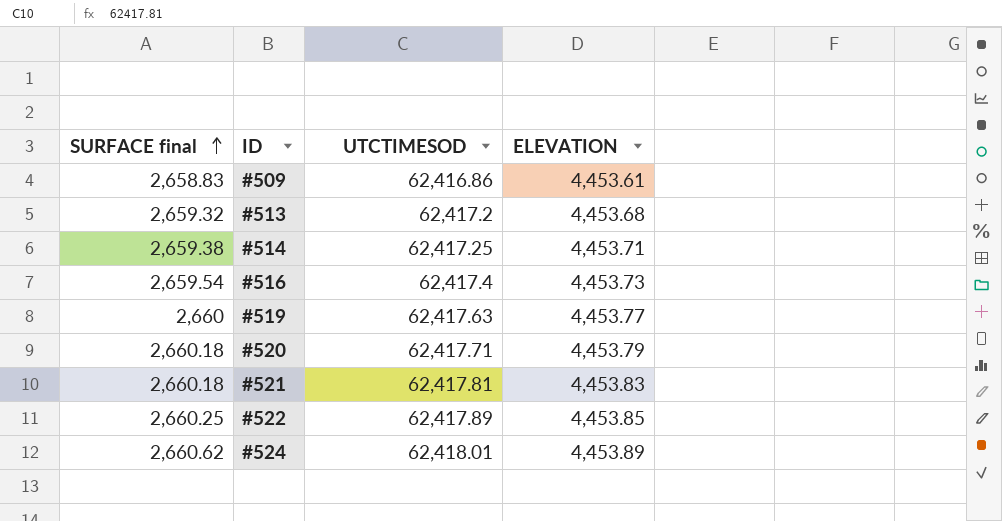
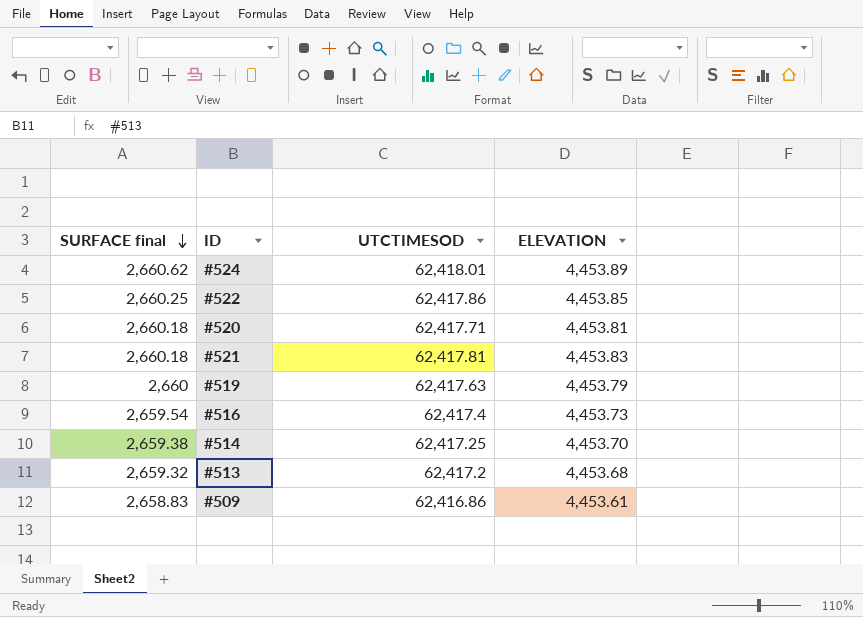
row order: SURFACE final ascending -> SURFACE final descending
#522 | UTCTIMESOD: 62,417.89 -> 62,417.86
#520 | ELEVATION: 4,453.79 -> 4,453.81
#519 | ELEVATION: 4,453.77 -> 4,453.79
#514 | ELEVATION: 4,453.71 -> 4,453.70

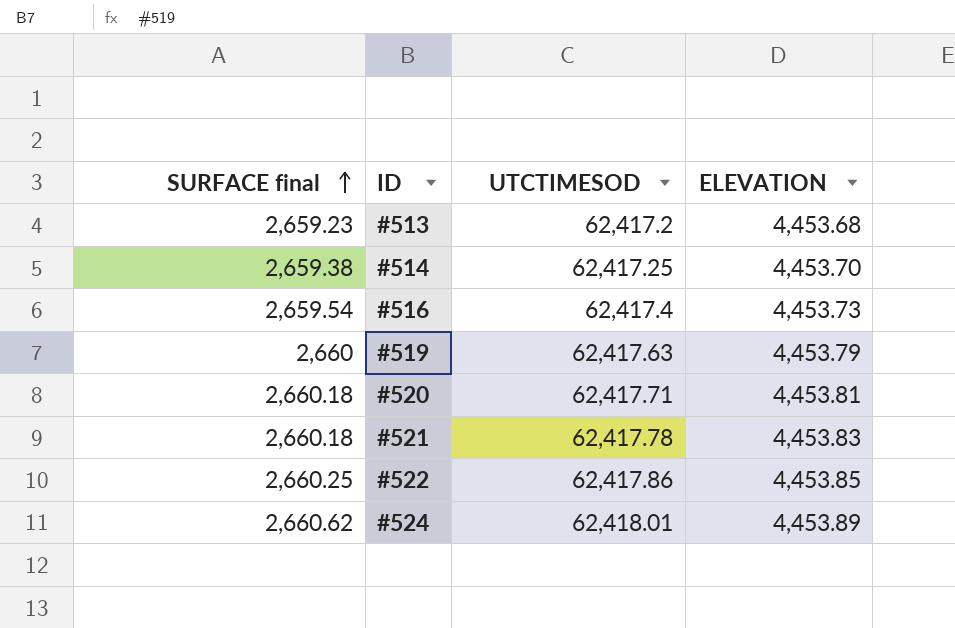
row order: SURFACE final descending -> SURFACE final ascending
row #509: 2,658.83 | 62,416.86 | 4,453.61 -> none
#513 | SURFACE final: 2,659.32 -> 2,659.23
#521 | UTCTIMESOD: 62,417.81 -> 62,417.78

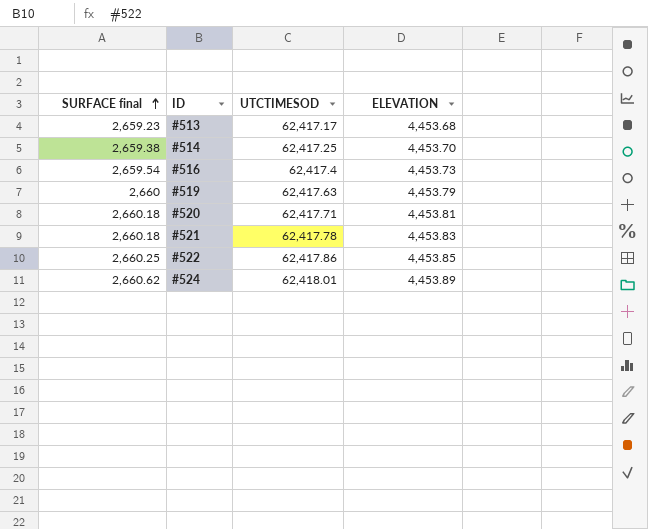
#513 | UTCTIMESOD: 62,417.2 -> 62,417.17

